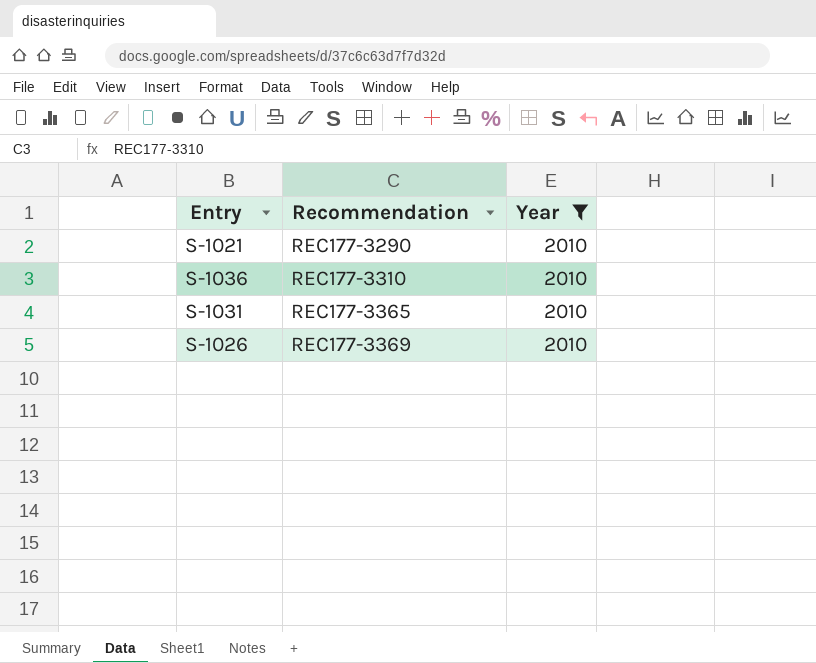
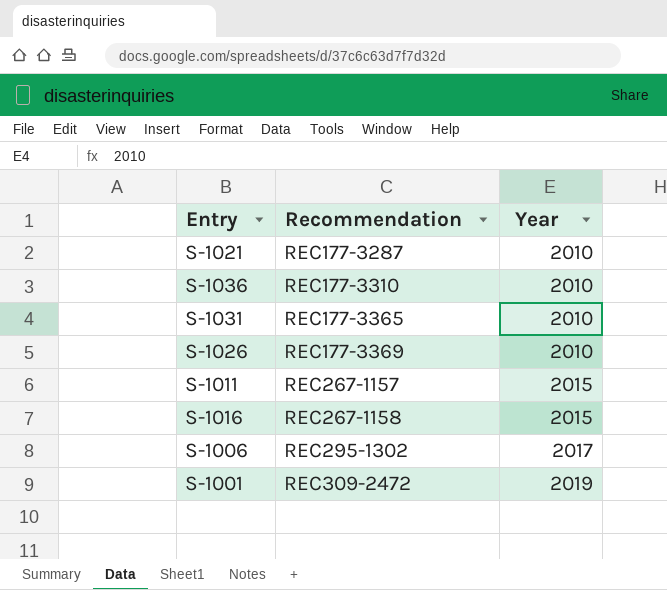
filter: Year = 2010 -> none
S-1021 | Recommendation: REC177-3290 -> REC177-3287

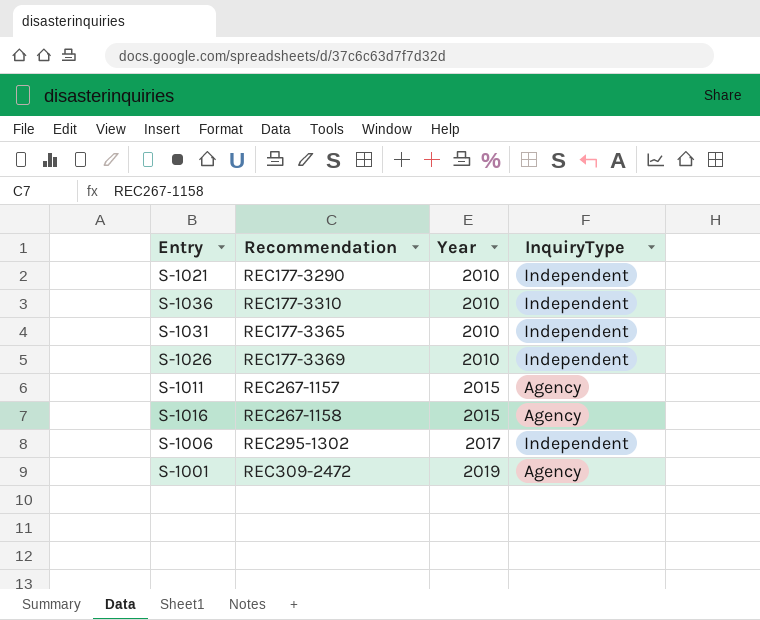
column InquiryType | position: none -> 4
S-1021 | Recommendation: REC177-3287 -> REC177-3290

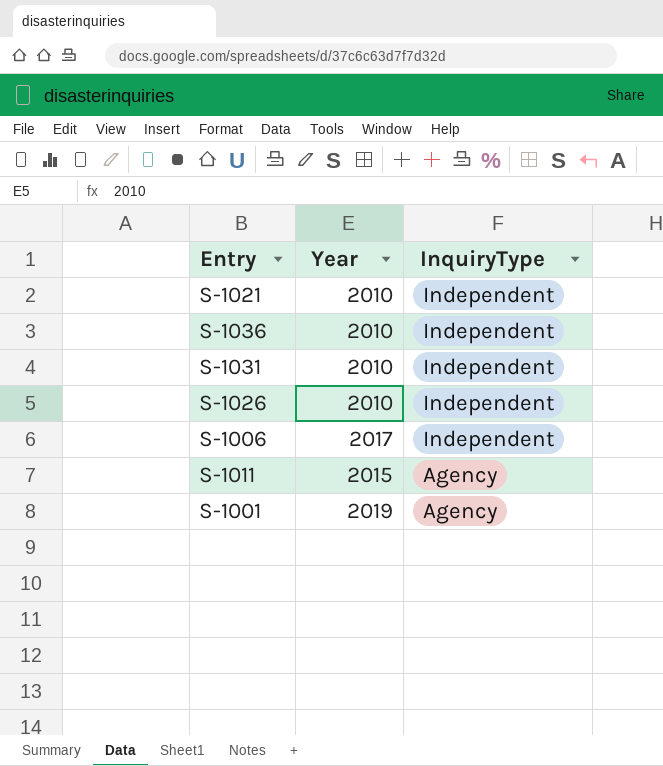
row order: Recommendation ascending -> InquiryType descending
column Recommendation | position: 2 -> none
row S-1016: REC267-1158 | 2015 | Agency -> none

